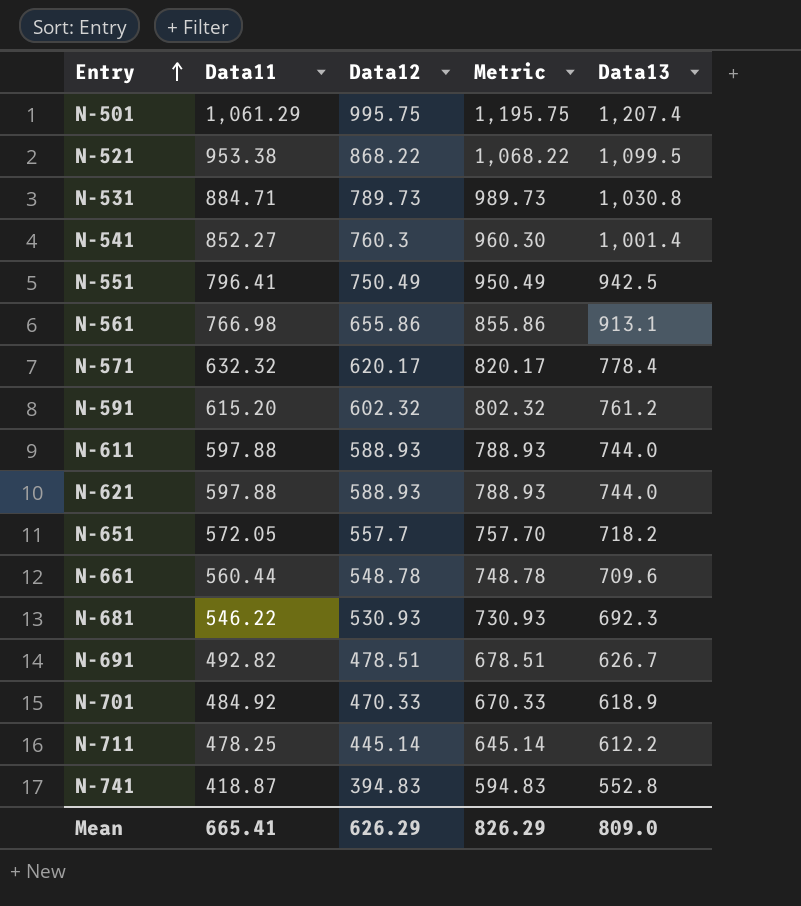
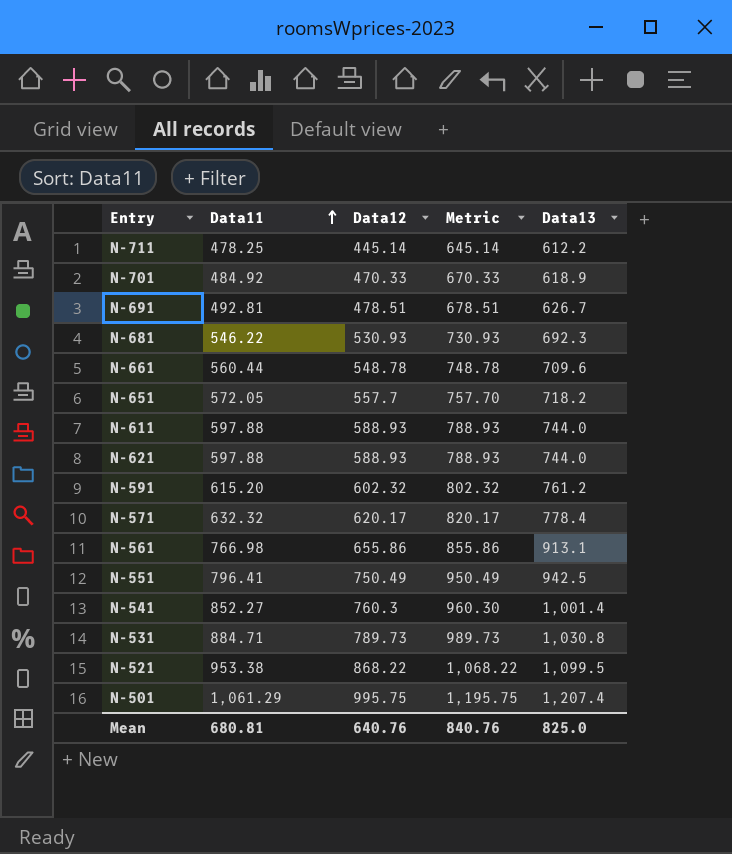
row order: Entry ascending -> Data11 ascending
row N-741: 418.87 | 394.83 | 594.83 | 552.8 -> none
N-691 | Data11: 492.82 -> 492.81
Mean | Data11: 665.41 -> 680.81
Mean | Data12: 626.29 -> 640.76
Mean | Metric: 826.29 -> 840.76
Mean | Data13: 809.0 -> 825.0

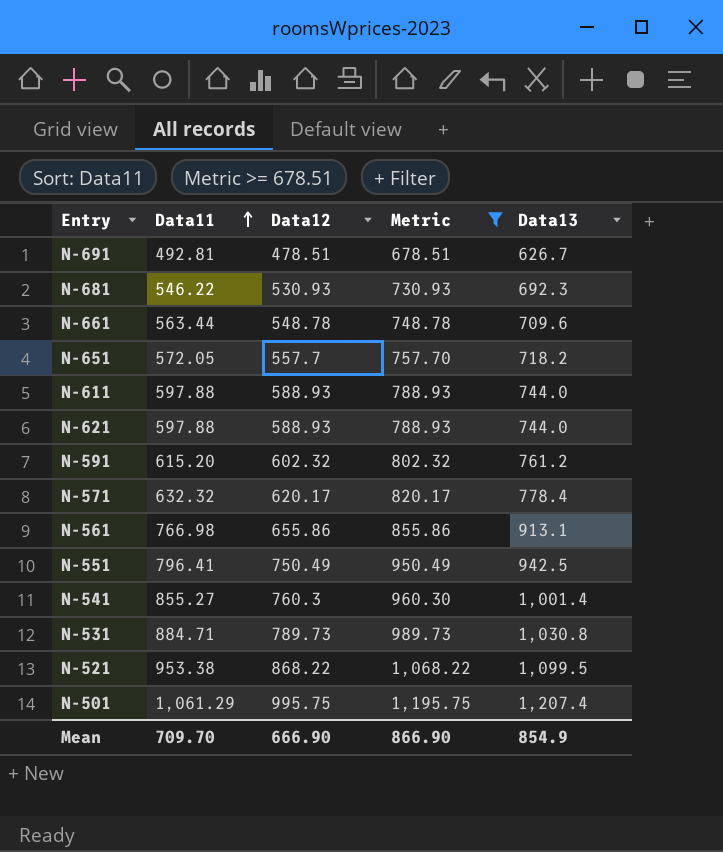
filter: none -> Metric >= 678.51
N-661 | Data11: 560.44 -> 563.44
N-541 | Data11: 852.27 -> 855.27
Mean | Data11: 680.81 -> 709.70
Mean | Data12: 640.76 -> 666.90
Mean | Metric: 840.76 -> 866.90
Mean | Data13: 825.0 -> 854.9

